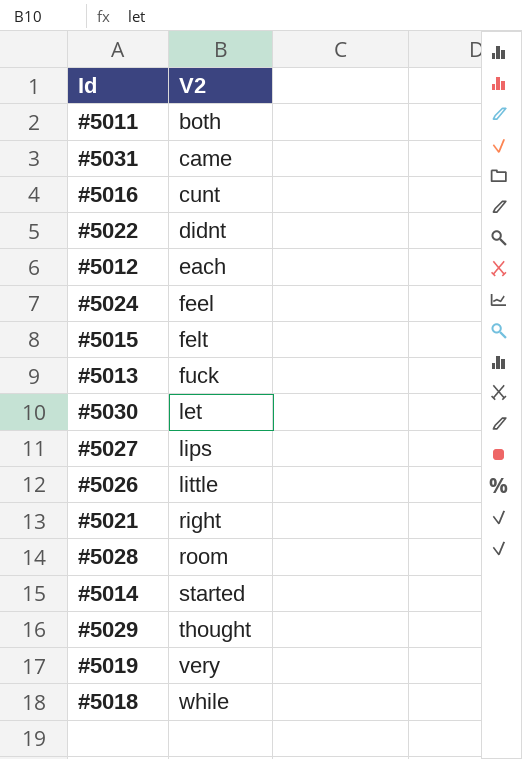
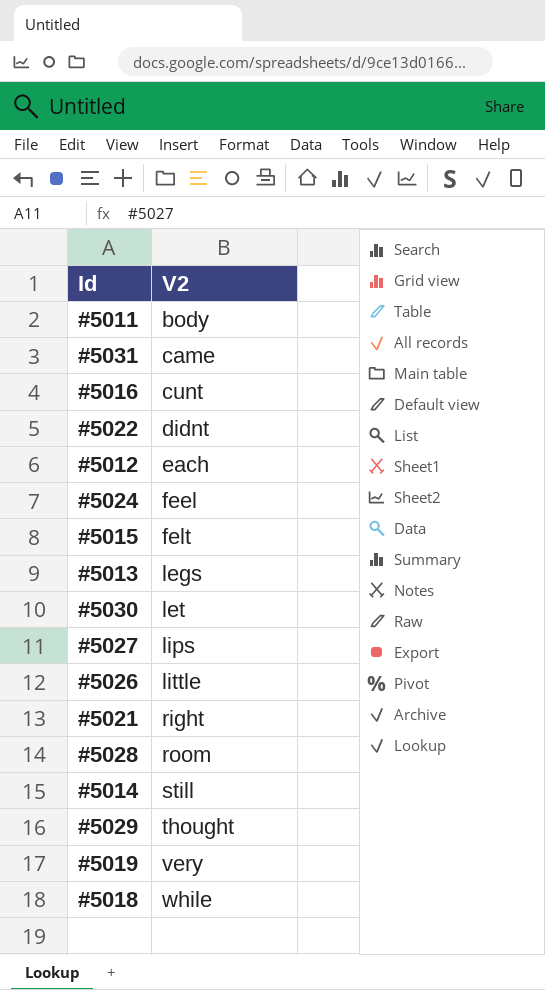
#5011 | V2: both -> body
#5013 | V2: fuck -> legs
#5014 | V2: started -> still

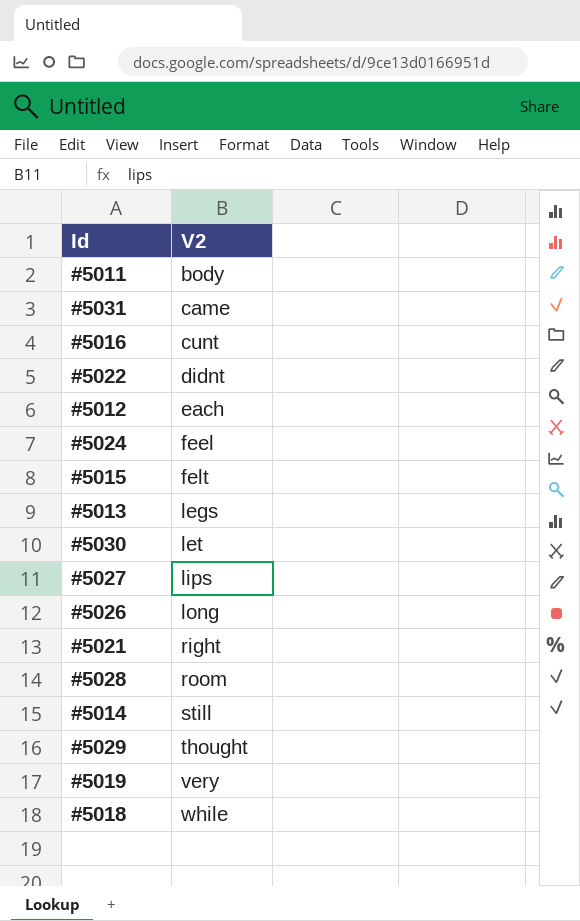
#5026 | V2: little -> long

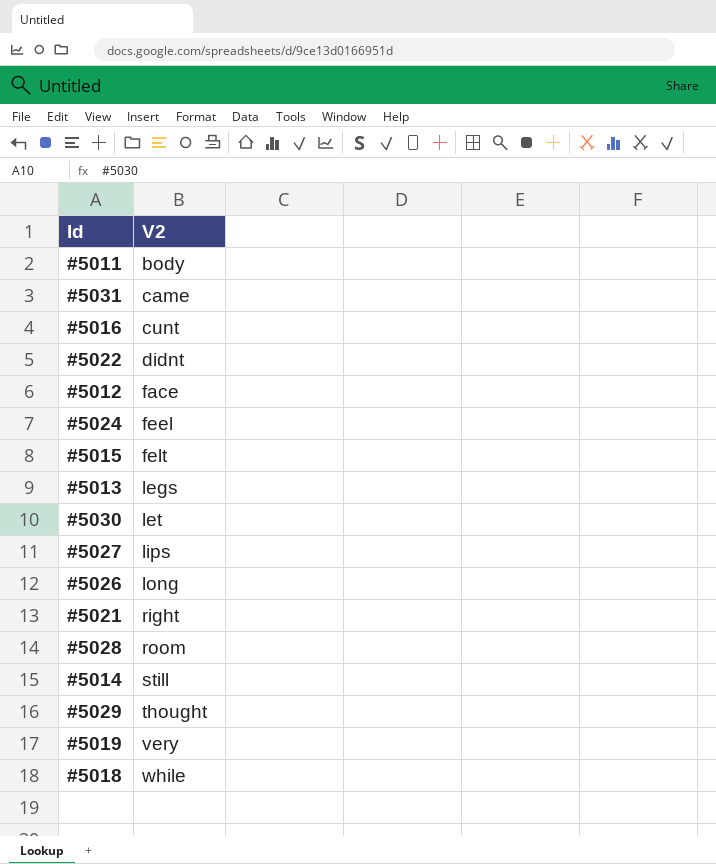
#5012 | V2: each -> face

